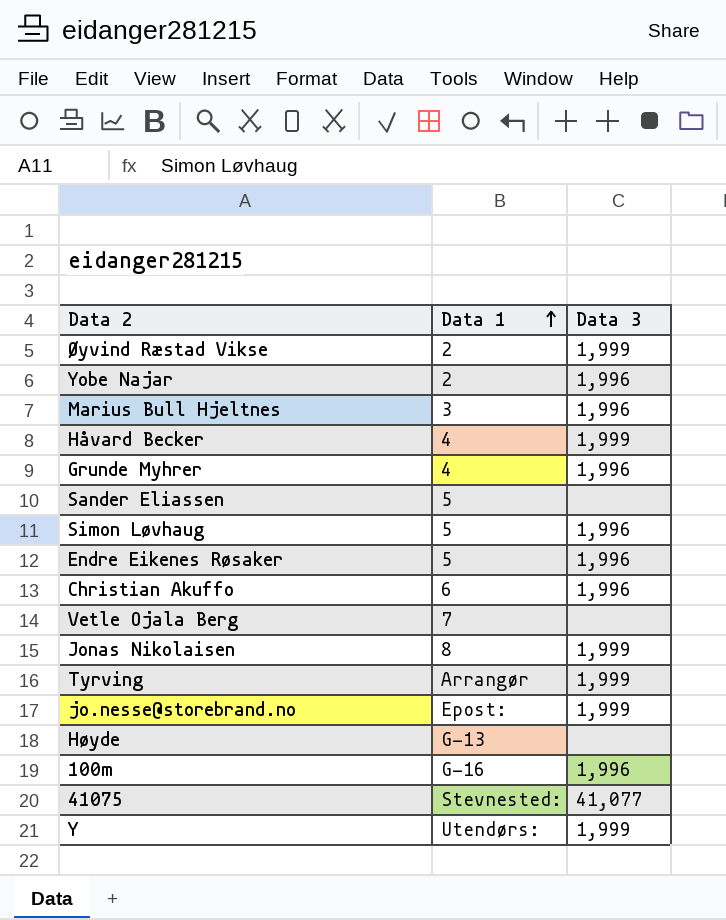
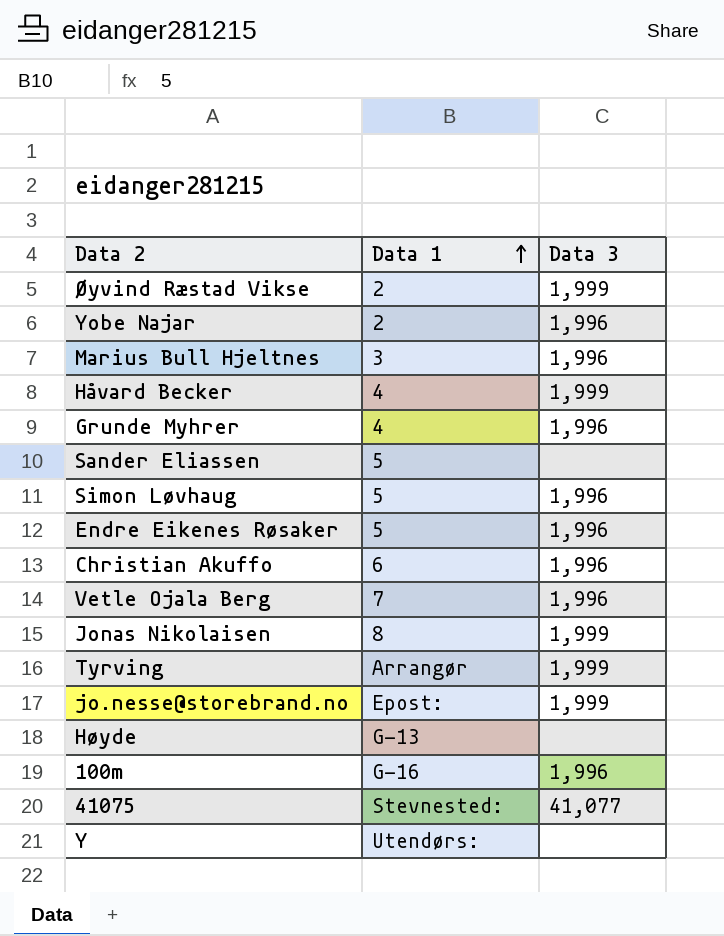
Vetle Ojala Berg | Data 3: none -> 1,996
Y | Data 3: 1,999 -> none

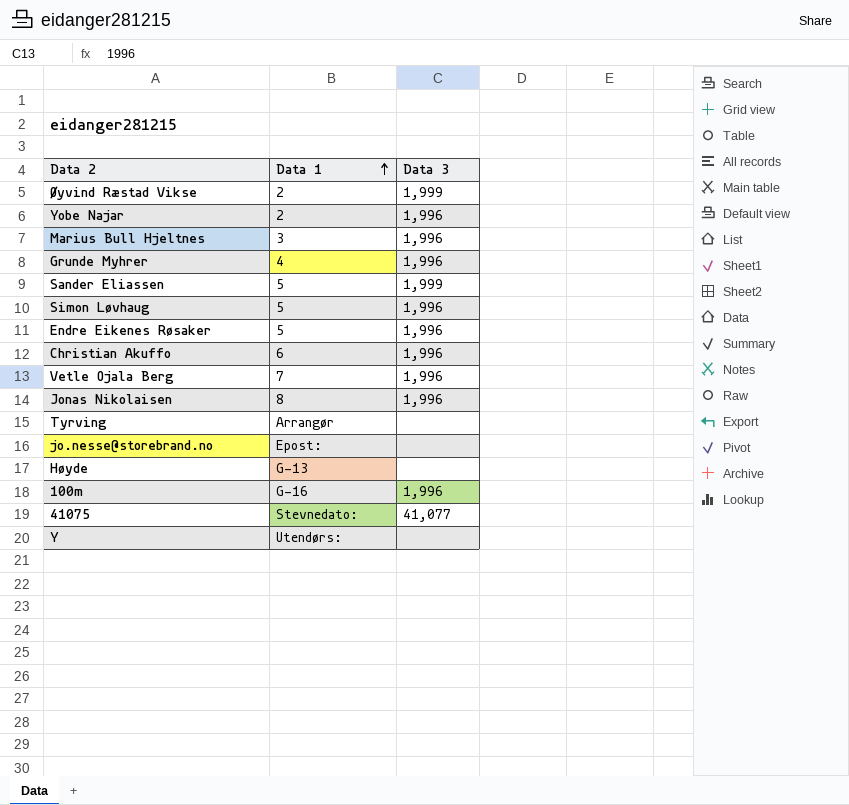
row Håvard Becker: 4 | 1,999 -> none
Sander Eliassen | Data 3: none -> 1,999
Jonas Nikolaisen | Data 3: 1,999 -> 1,996
Tyrving | Data 3: 1,999 -> none
jo.nesse@storebrand.no | Data 3: 1,999 -> none
41075 | Data 1: Stevnested: -> Stevnedato:

